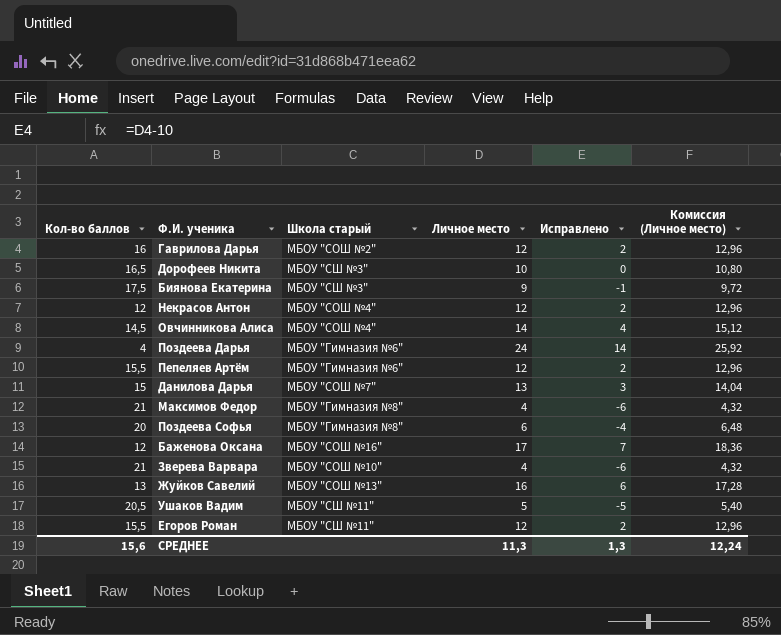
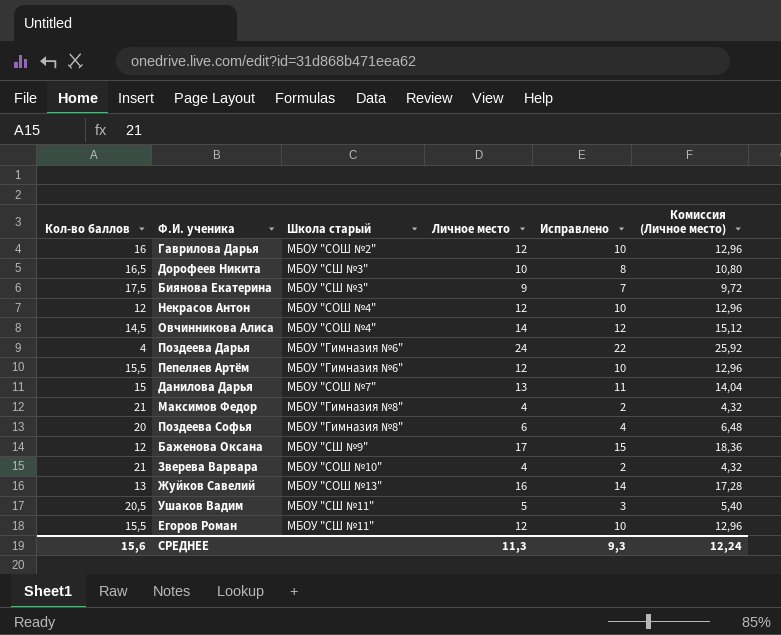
column Исправлено | formula: [Личное место] - 10 -> [Личное место] - 2
Баженова Оксана | Школа старый: МБОУ "СОШ №16" -> МБОУ "СШ №9"
СРЕДНЕЕ | Исправлено: 1,3 -> 9,3

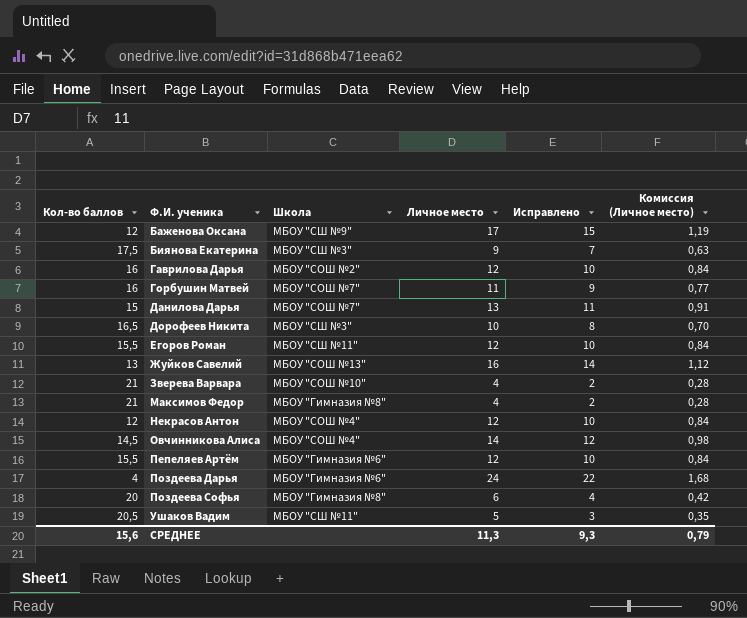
row order: none -> Ф.И. ученика ascending
column name: Школа старый -> Школа
column Комиссия (Личное место) | formula: [Личное место] * 1,08 -> [Личное место] * 0,07
row Горбушин Матвей: none -> 16 | МБОУ "СОШ №7" | 11 | 9 | 0,77
СРЕДНЕЕ | Комиссия (Личное место): 12,24 -> 0,79

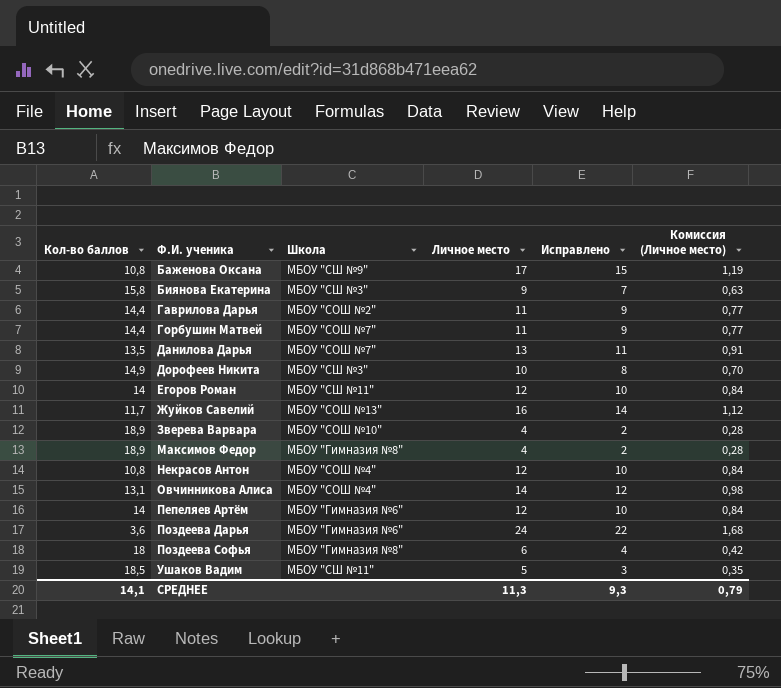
Баженова Оксана | Кол-во баллов: 12 -> 10,8
Биянова Екатерина | Кол-во баллов: 17,5 -> 15,8
Гаврилова Дарья | Кол-во баллов: 16 -> 14,4
Гаврилова Дарья | Личное место: 12 -> 11
Гаврилова Дарья | Исправлено: 10 -> 9
Гаврилова Дарья | Комиссия (Личное место): 0,84 -> 0,77
Горбушин Матвей | Кол-во баллов: 16 -> 14,4
Данилова Дарья | Кол-во баллов: 15 -> 13,5
Дорофеев Никита | Кол-во баллов: 16,5 -> 14,9
Егоров Роман | Кол-во баллов: 15,5 -> 14
Жуйков Савелий | Кол-во баллов: 13 -> 11,7
Зверева Варвара | Кол-во баллов: 21 -> 18,9
Максимов Федор | Кол-во баллов: 21 -> 18,9
Некрасов Антон | Кол-во баллов: 12 -> 10,8
Овчинникова Алиса | Кол-во баллов: 14,5 -> 13,1
Пепеляев Артём | Кол-во баллов: 15,5 -> 14
Поздеева Дарья | Кол-во баллов: 4 -> 3,6
Поздеева Софья | Кол-во баллов: 20 -> 18
Ушаков Вадим | Кол-во баллов: 20,5 -> 18,5
СРЕДНЕЕ | Кол-во баллов: 15,6 -> 14,1

